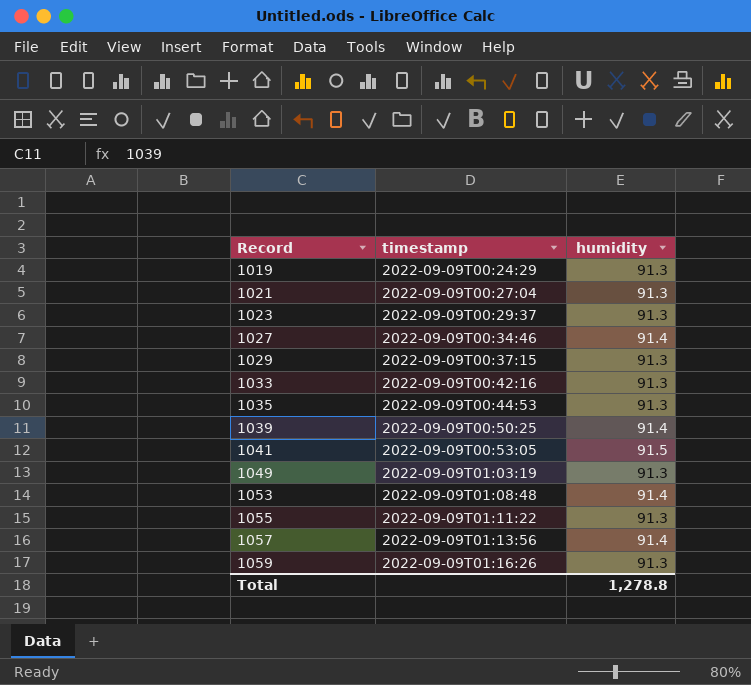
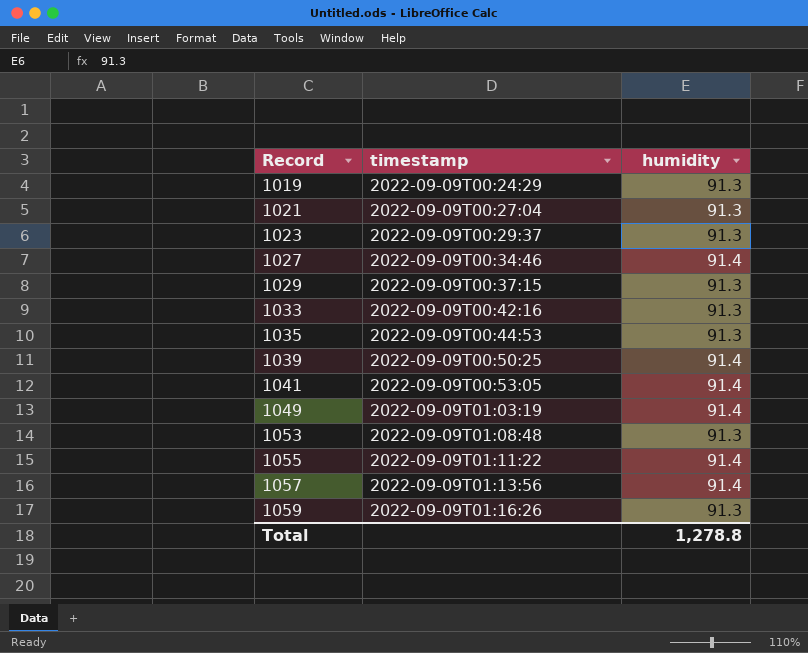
1041 | humidity: 91.5 -> 91.4
1049 | humidity: 91.3 -> 91.4
1053 | humidity: 91.4 -> 91.3
1055 | humidity: 91.3 -> 91.4

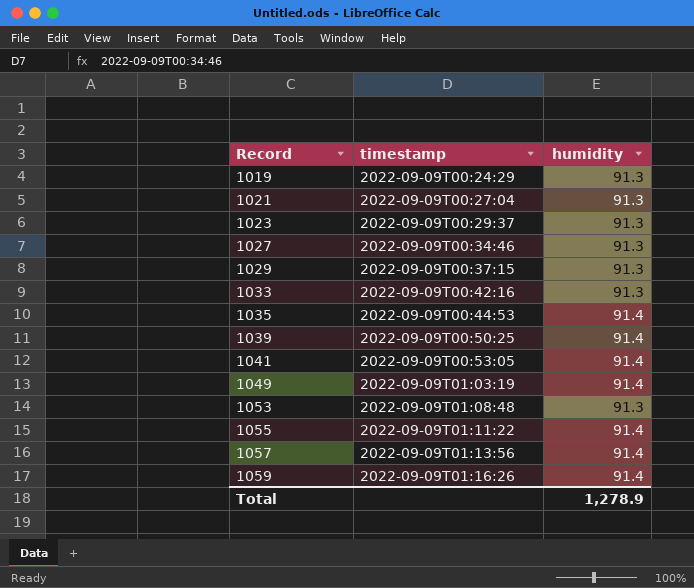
1027 | humidity: 91.4 -> 91.3
1035 | humidity: 91.3 -> 91.4
1059 | humidity: 91.3 -> 91.4
Total | humidity: 1,278.8 -> 1,278.9

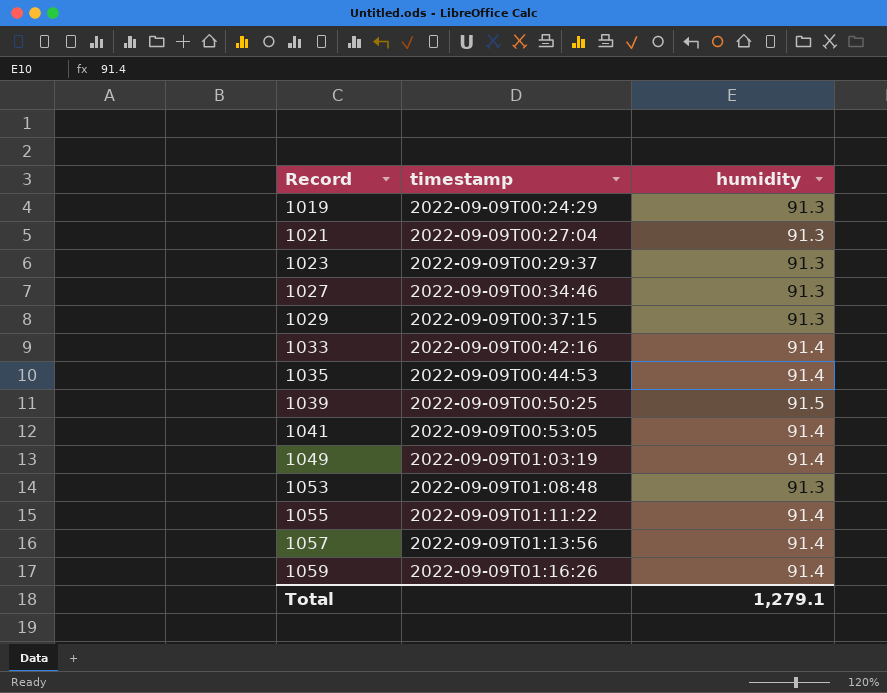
1033 | humidity: 91.3 -> 91.4
1039 | humidity: 91.4 -> 91.5
Total | humidity: 1,278.9 -> 1,279.1

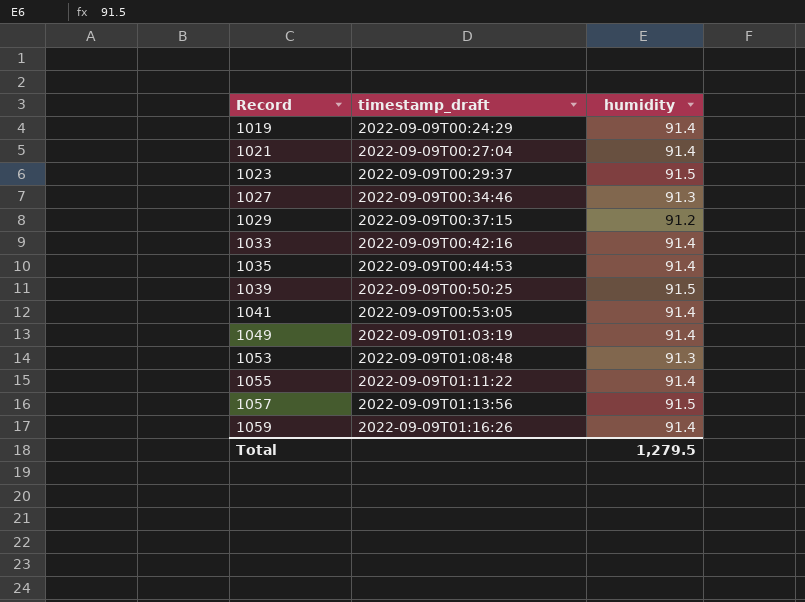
column name: timestamp -> timestamp_draft
1019 | humidity: 91.3 -> 91.4
1021 | humidity: 91.3 -> 91.4
1023 | humidity: 91.3 -> 91.5
1029 | humidity: 91.3 -> 91.2
1057 | humidity: 91.4 -> 91.5
Total | humidity: 1,279.1 -> 1,279.5

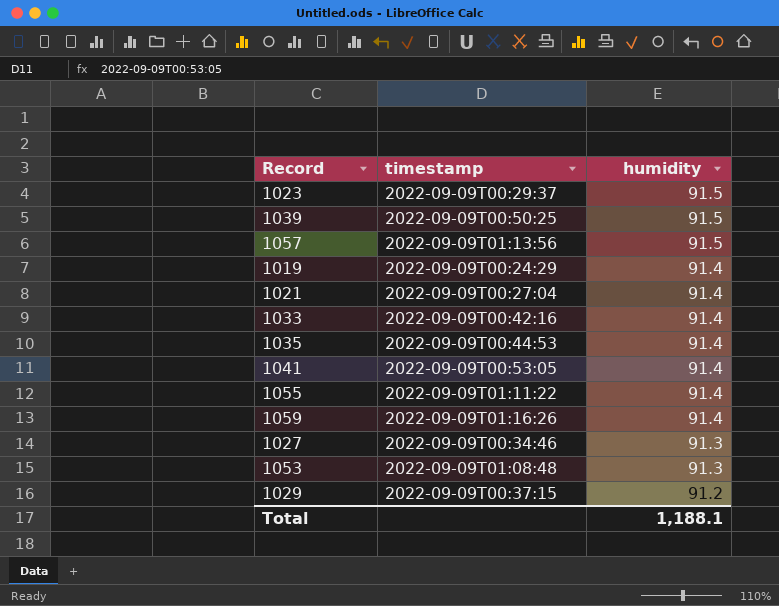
row order: Record ascending -> humidity descending
column name: timestamp_draft -> timestamp
row 1049: 2022-09-09T01:03:19 | 91.4 -> none
Total | humidity: 1,279.5 -> 1,188.1

